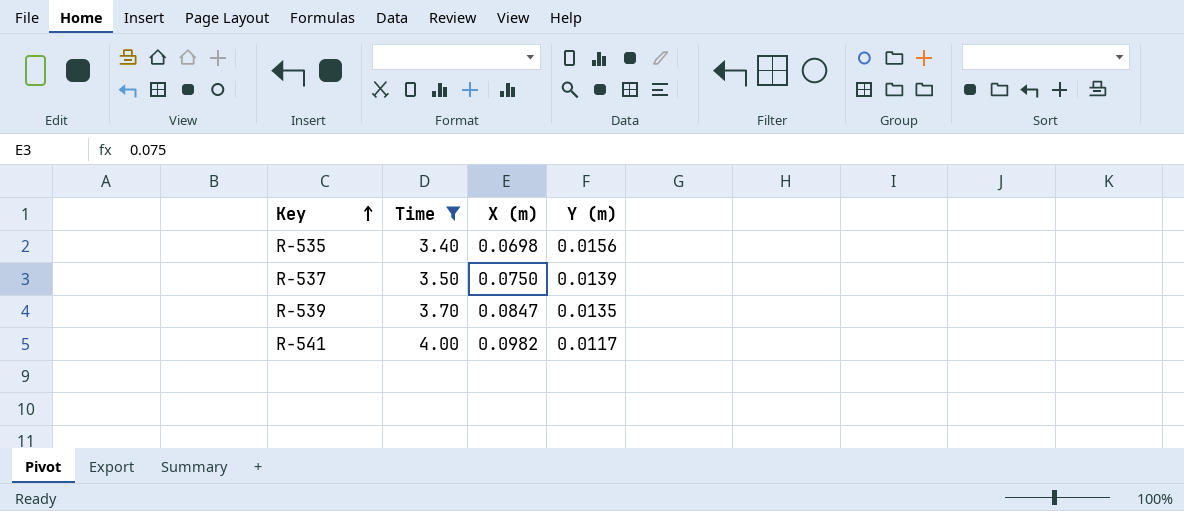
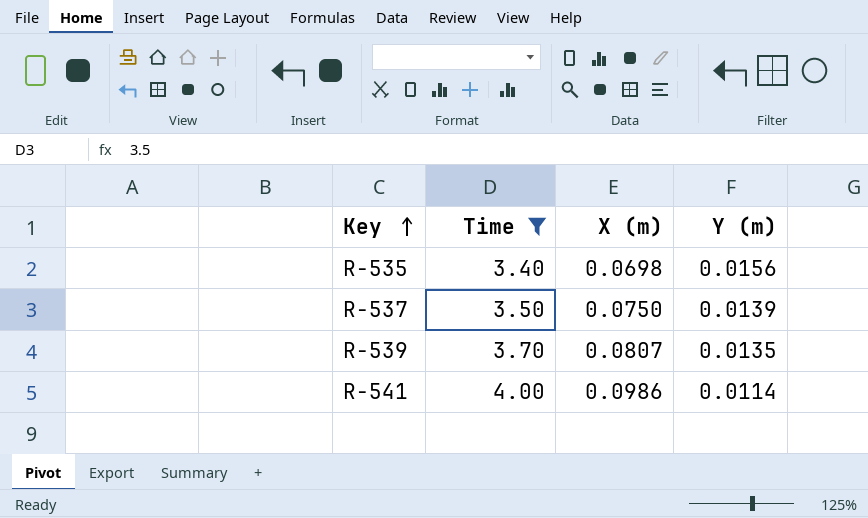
R-539 | X (m): 0.0847 -> 0.0807
R-541 | X (m): 0.0982 -> 0.0986
R-541 | Y (m): 0.0117 -> 0.0114

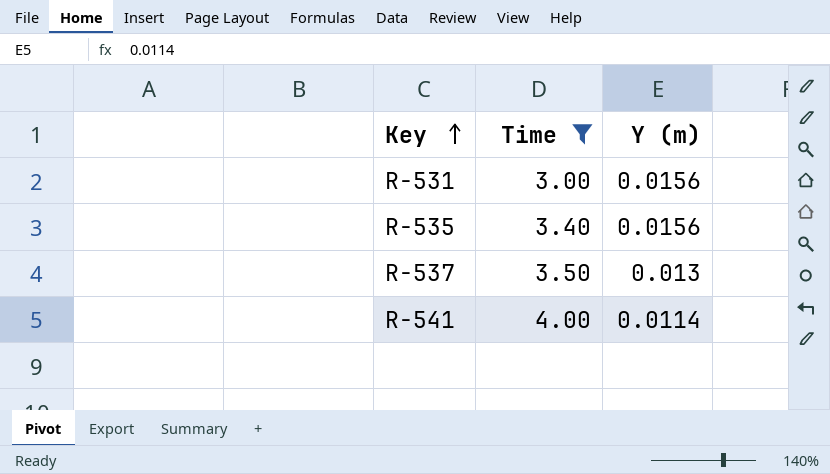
column X (m) | position: 3 -> none
row R-539: 3.70 | 0.0807 | 0.0135 -> none
row R-531: none -> 3.00 | 0.0156
R-537 | Y (m): 0.0139 -> 0.013

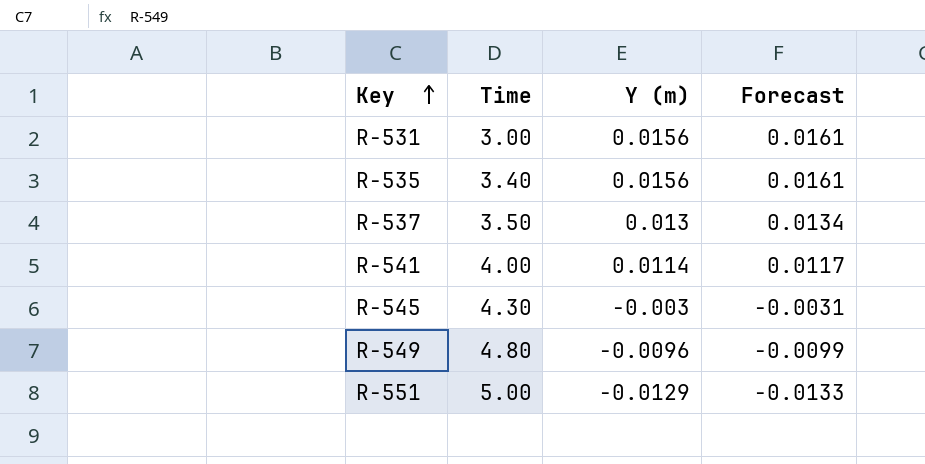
filter: Time <= 4.00 -> none
column Forecast | formula: none -> [Y (m)] * 1.03

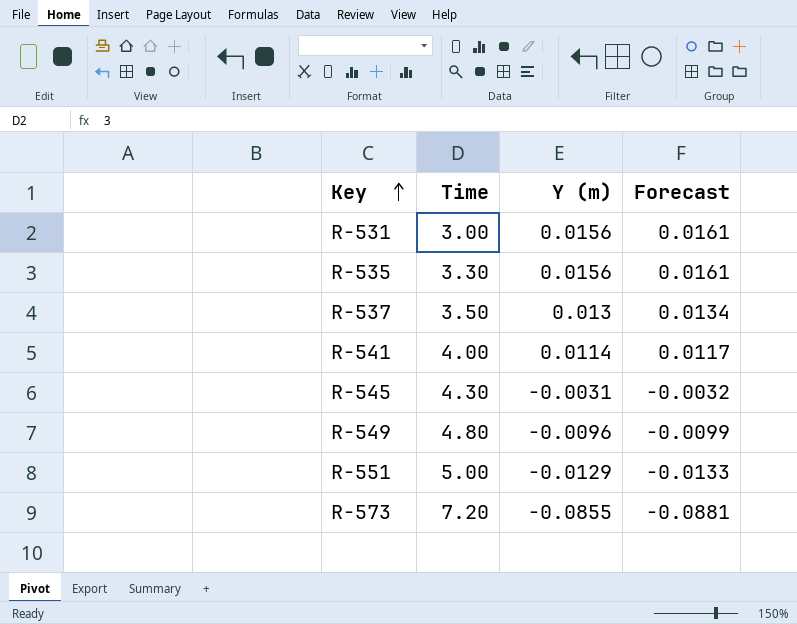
R-535 | Time: 3.40 -> 3.30
R-545 | Y (m): -0.003 -> -0.0031
R-545 | Forecast: -0.0031 -> -0.0032
row R-573: none -> 7.20 | -0.0855 | -0.0881

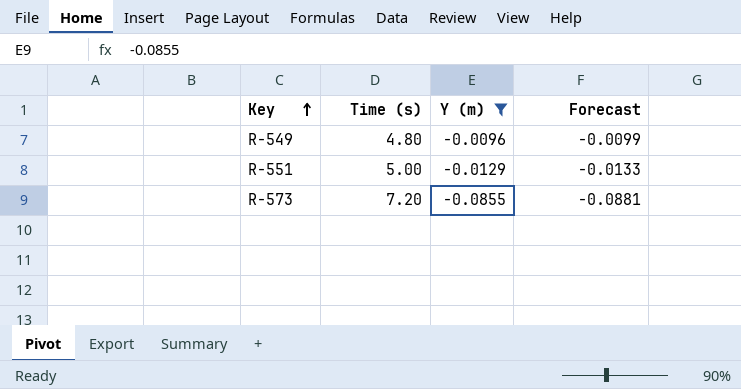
filter: none -> Y (m) <= -0.0096
column name: Time -> Time (s)

